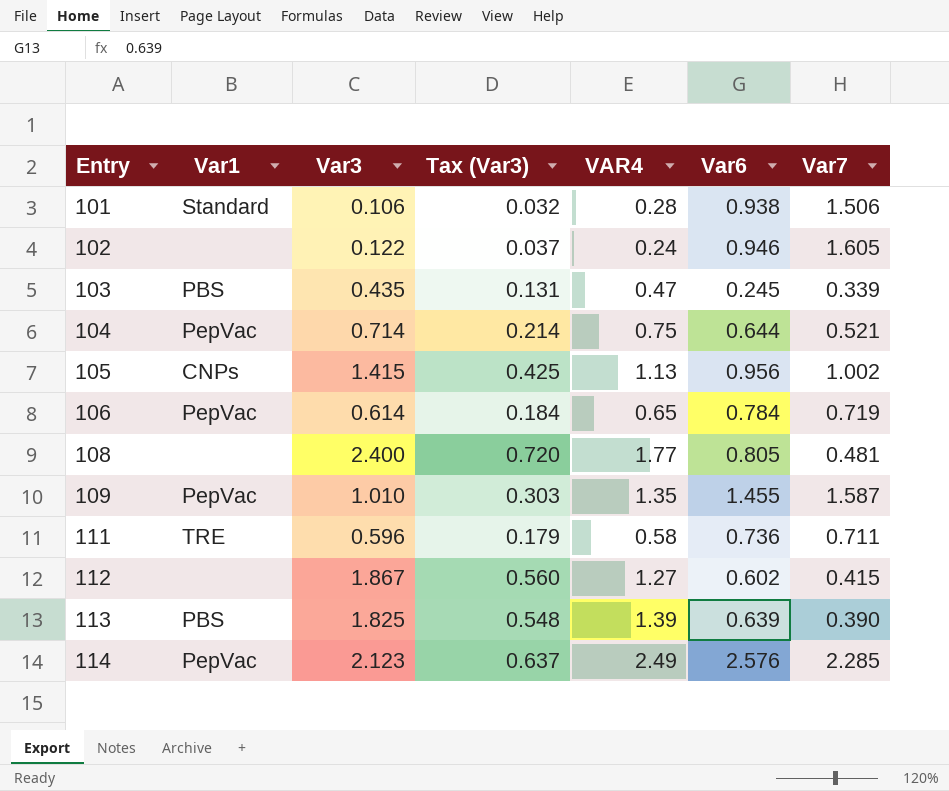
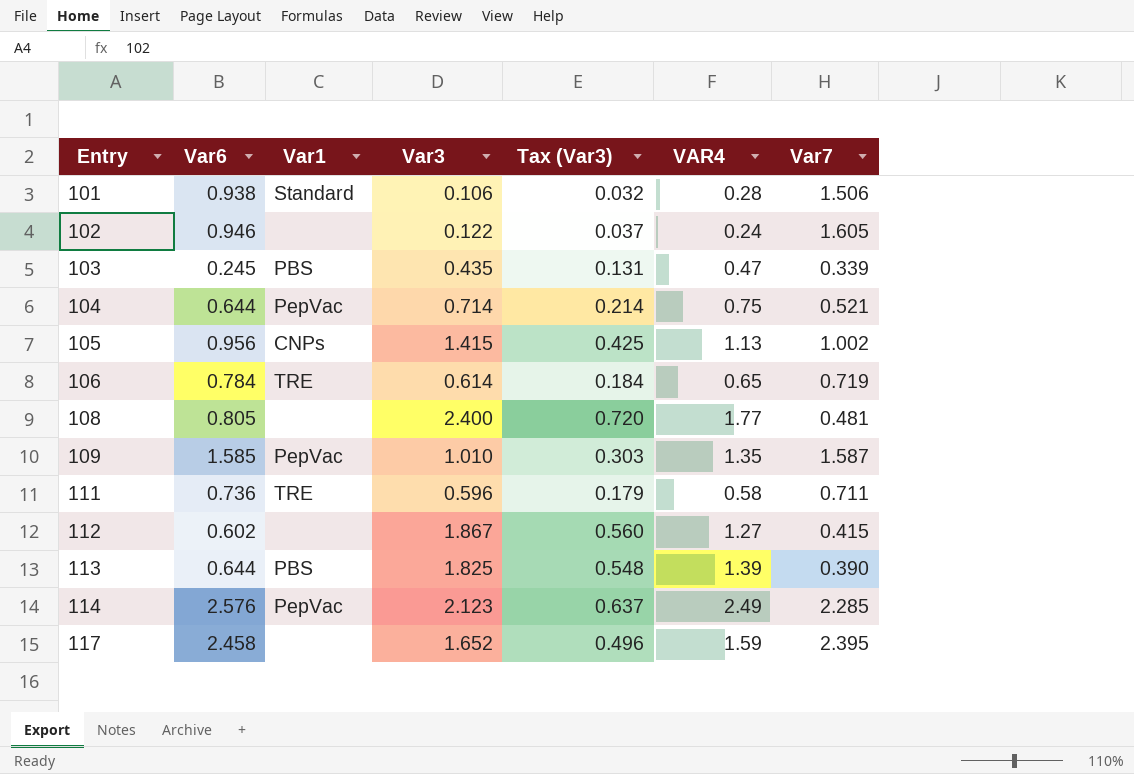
column Var6 | position: 6 -> 2
106 | Var1: PepVac -> TRE
109 | Var6: 1.455 -> 1.585
113 | Var6: 0.639 -> 0.644
row 117: none -> 2.458 | none | 1.652 | 0.496 | 1.59 | 2.395

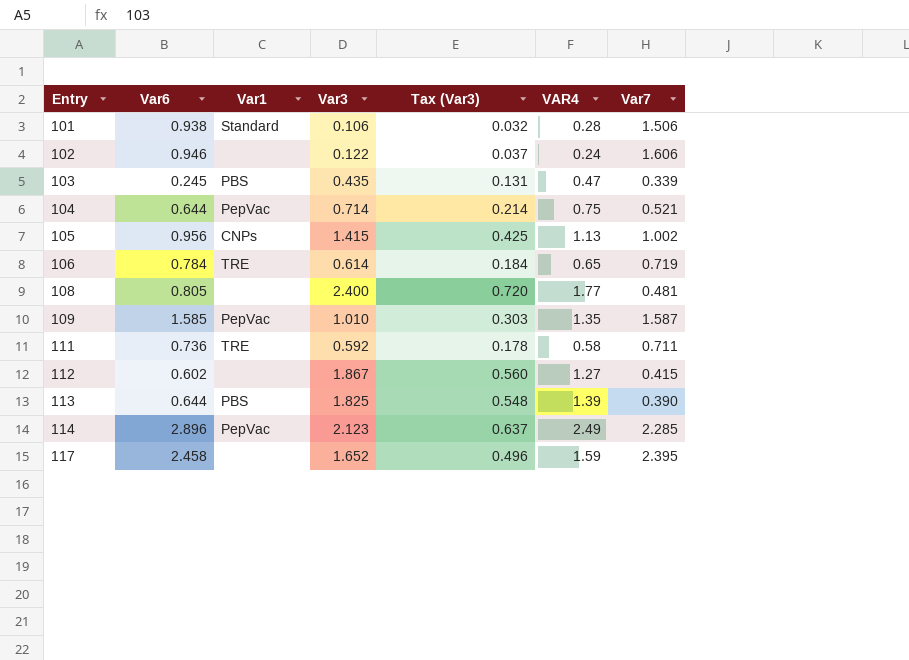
102 | Var7: 1.605 -> 1.606
111 | Var3: 0.596 -> 0.592
111 | Tax (Var3): 0.179 -> 0.178
114 | Var6: 2.576 -> 2.896

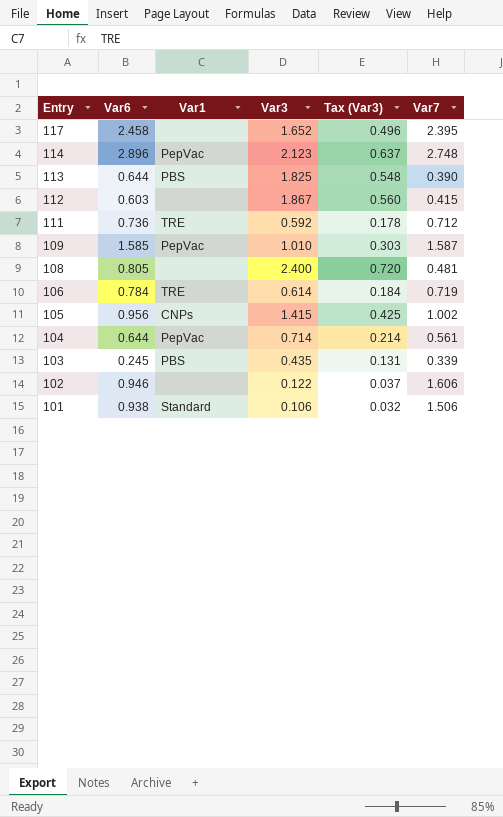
row order: Entry ascending -> Entry descending
column VAR4 | position: 6 -> none
114 | Var7: 2.285 -> 2.748
112 | Var6: 0.602 -> 0.603
111 | Var7: 0.711 -> 0.712
104 | Var7: 0.521 -> 0.561

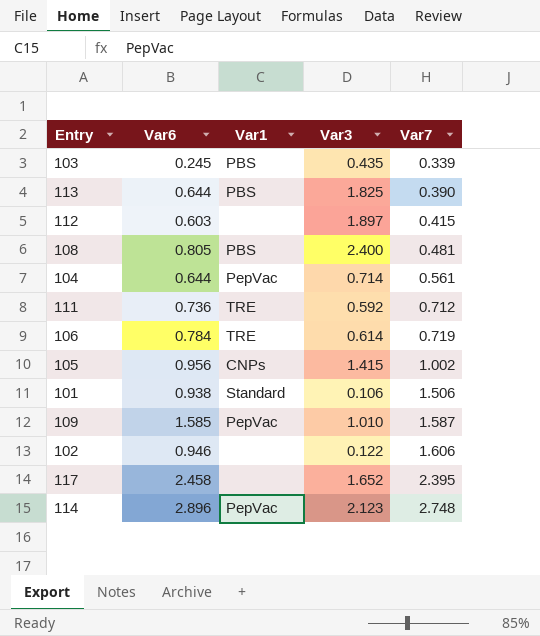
row order: Entry descending -> Var7 ascending
column Tax (Var3) | formula: [Var3] * 0.3 -> none
112 | Var3: 1.867 -> 1.897
108 | Var1: none -> PBS

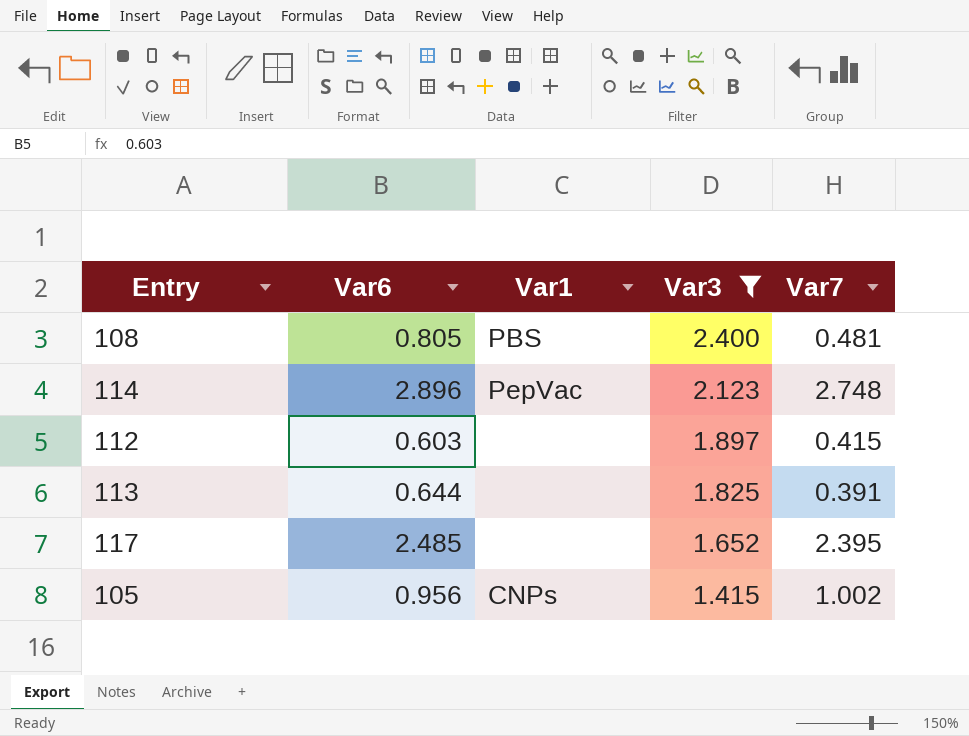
filter: none -> Var3 >= 1.415
row order: Var7 ascending -> Var3 descending
113 | Var1: PBS -> none
113 | Var7: 0.390 -> 0.391
117 | Var6: 2.458 -> 2.485

